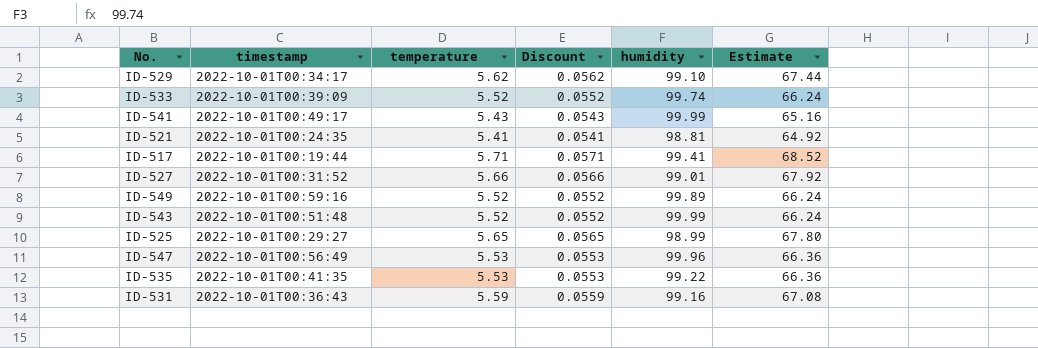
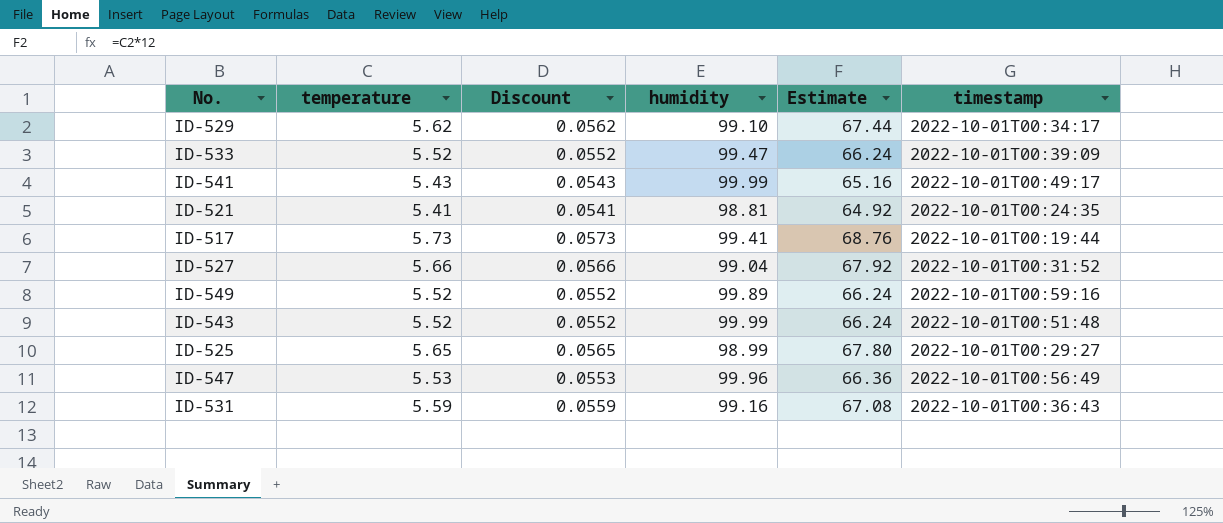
column timestamp | position: 2 -> 6
row ID-535: 2022-10-01T00:41:35 | 5.53 | 0.0553 | 99.22 | 66.36 -> none
ID-533 | humidity: 99.74 -> 99.47
ID-517 | temperature: 5.71 -> 5.73
ID-517 | Discount: 0.0571 -> 0.0573
ID-517 | Estimate: 68.52 -> 68.76
ID-527 | humidity: 99.01 -> 99.04

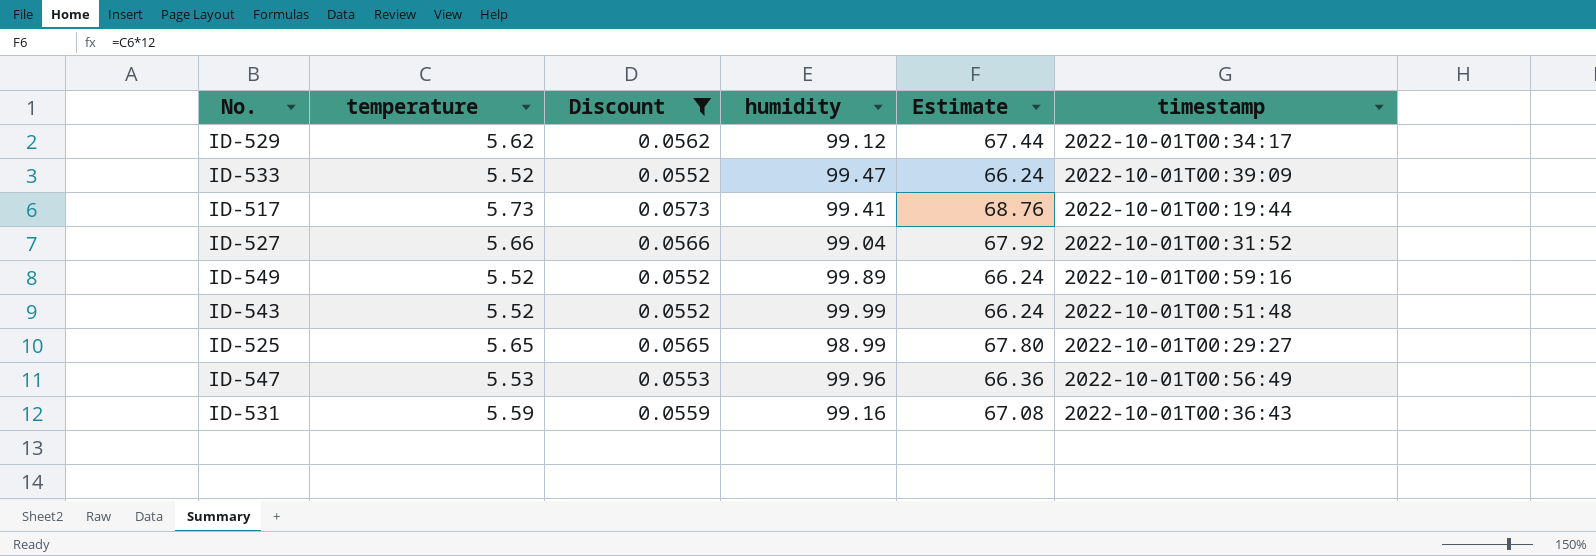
filter: none -> Discount >= 0.0552
ID-529 | humidity: 99.10 -> 99.12

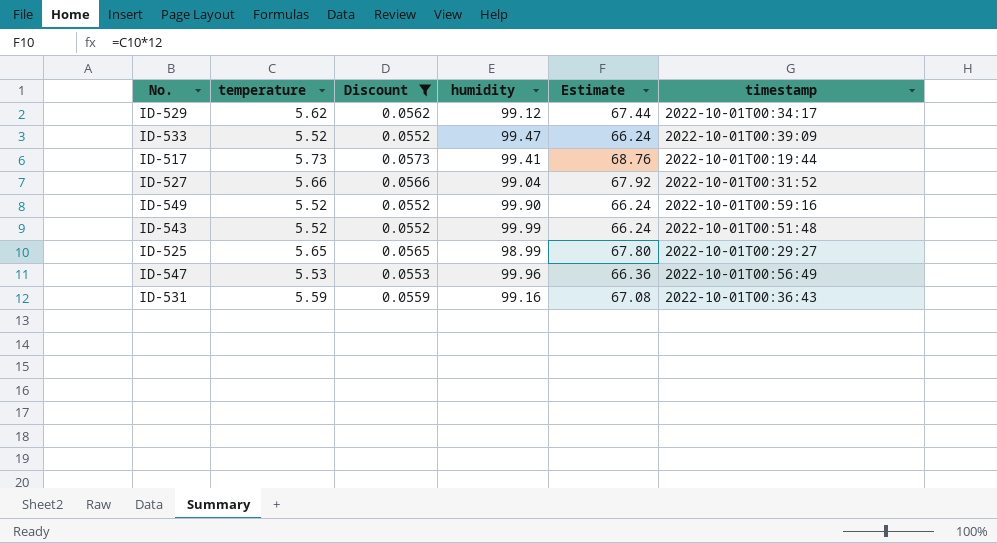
ID-549 | humidity: 99.89 -> 99.90

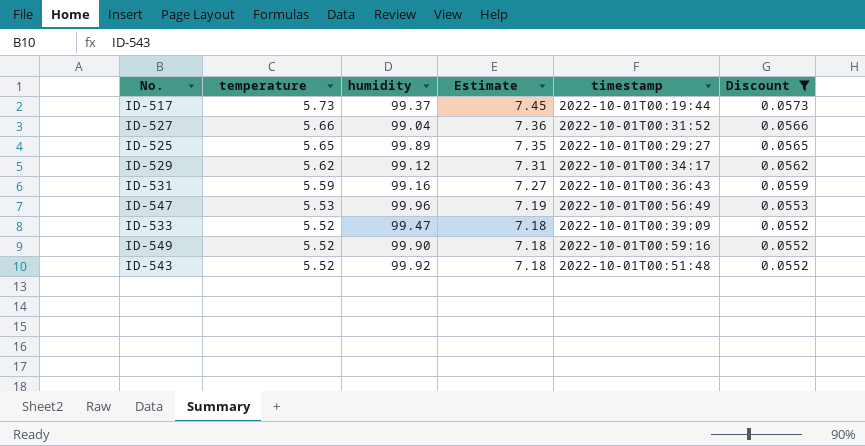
row order: none -> temperature descending
column Estimate | formula: [temperature] * 12 -> [temperature] * 1.3
column Discount | position: 3 -> 6
ID-517 | humidity: 99.41 -> 99.37
ID-525 | humidity: 98.99 -> 99.89
ID-543 | humidity: 99.99 -> 99.92

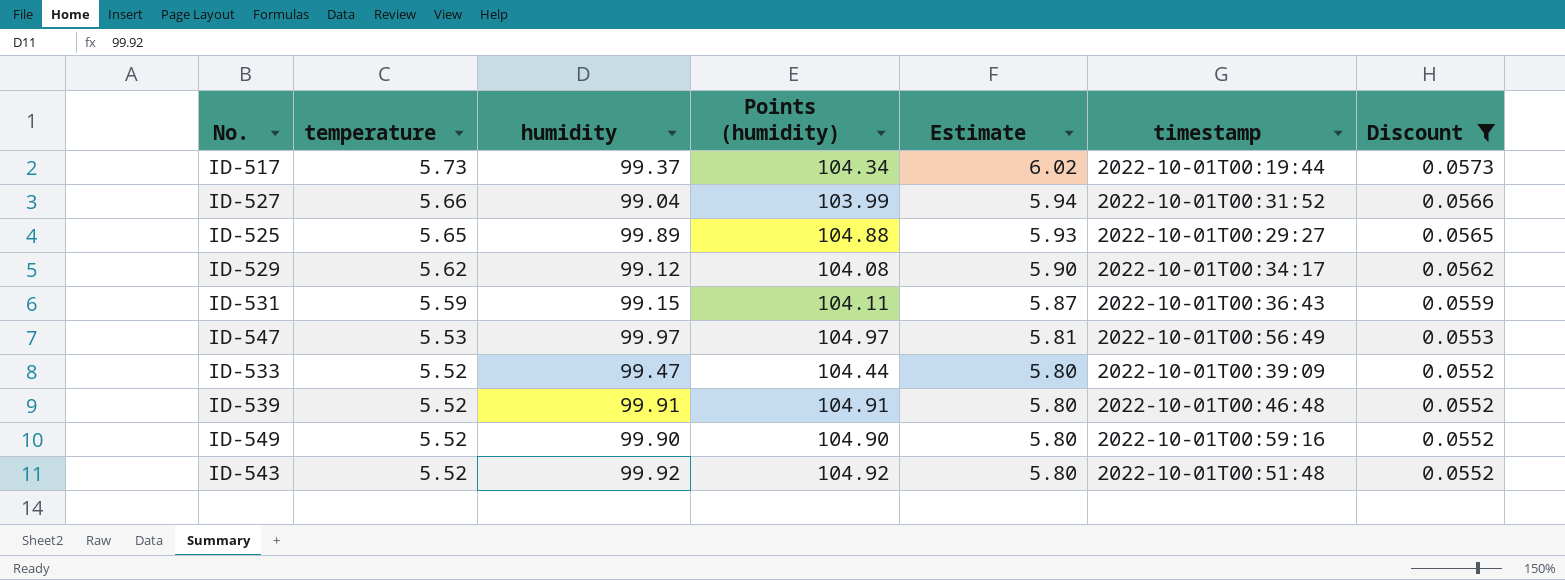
column Points (humidity) | formula: none -> [humidity] * 1.05
column Estimate | formula: [temperature] * 1.3 -> [temperature] * 1.05
ID-531 | humidity: 99.16 -> 99.15
ID-547 | humidity: 99.96 -> 99.97
row ID-539: none -> 5.52 | 99.91 | 104.91 | 5.80 | 2022-10-01T00:46:48 | 0.0552

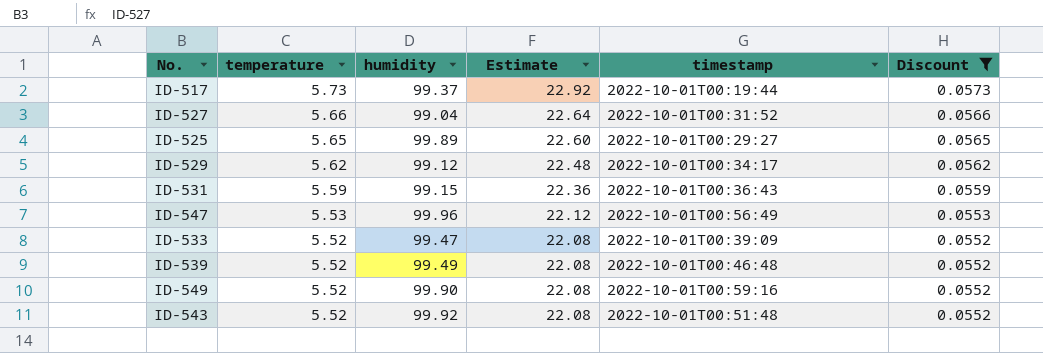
column Points (humidity) | formula: [humidity] * 1.05 -> none
column Estimate | formula: [temperature] * 1.05 -> [temperature] * 4
ID-547 | humidity: 99.97 -> 99.96
ID-539 | humidity: 99.91 -> 99.49

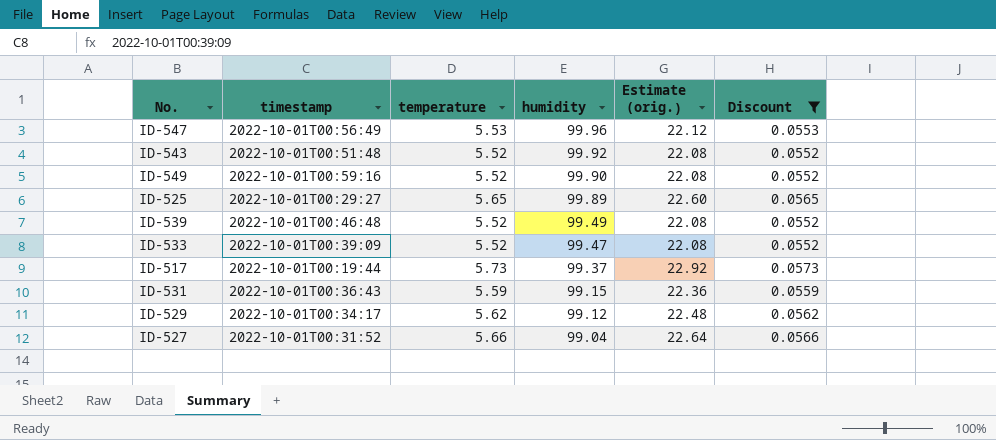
row order: temperature descending -> humidity descending
column timestamp | position: 5 -> 2
column name: Estimate -> Estimate (orig.)

